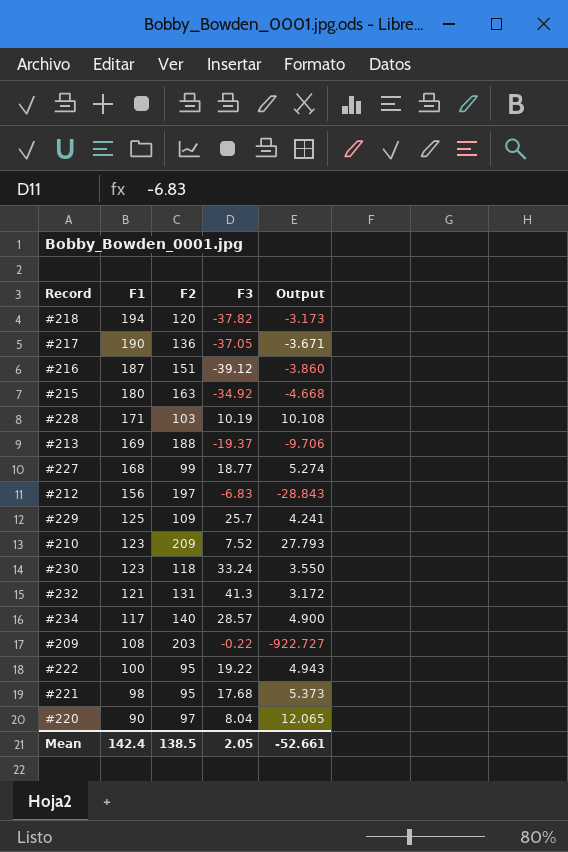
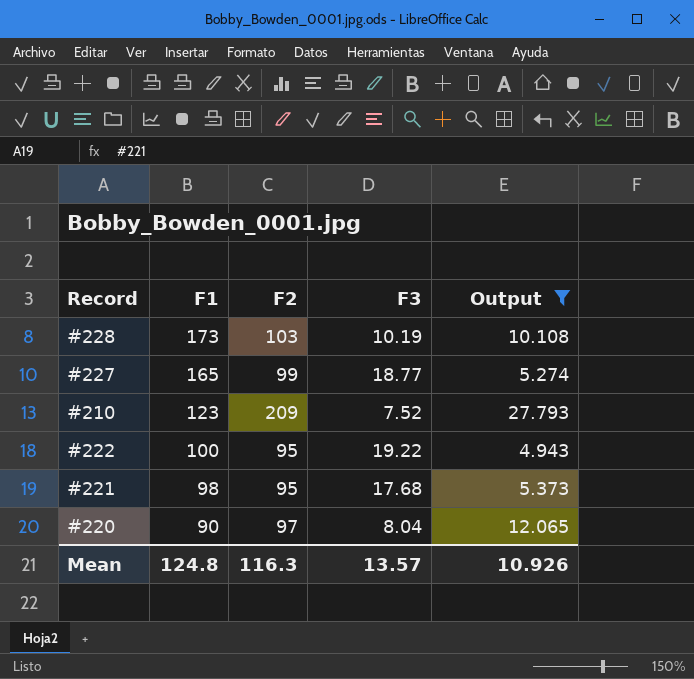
filter: none -> Output >= 4.943
#228 | F1: 171 -> 173
#227 | F1: 168 -> 165
Mean | F1: 142.4 -> 124.8
Mean | F2: 138.5 -> 116.3
Mean | F3: 2.05 -> 13.57
Mean | Output: -52.661 -> 10.926

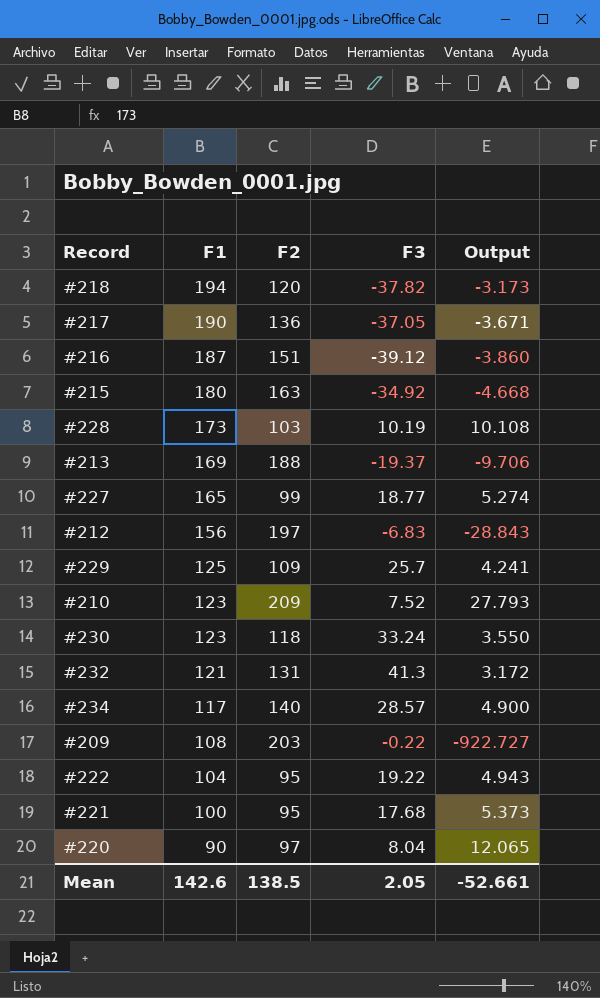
filter: Output >= 4.943 -> none
#222 | F1: 100 -> 104
#221 | F1: 98 -> 100
Mean | F1: 124.8 -> 142.6
Mean | F2: 116.3 -> 138.5
Mean | F3: 13.57 -> 2.05
Mean | Output: 10.926 -> -52.661

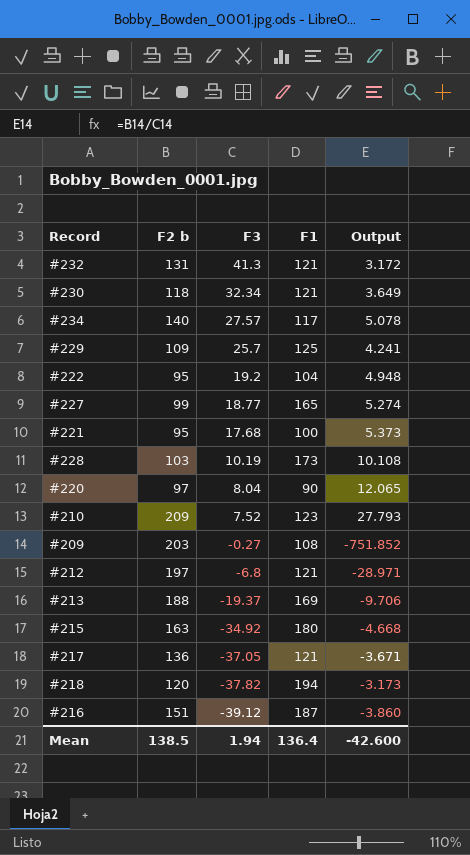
row order: F1 descending -> F3 descending
column name: F2 -> F2 b
column F1 | position: 2 -> 4
#230 | F3: 33.24 -> 32.34
#230 | F1: 123 -> 121
#230 | Output: 3.550 -> 3.649
#234 | F3: 28.57 -> 27.57
#234 | Output: 4.900 -> 5.078
#222 | F3: 19.22 -> 19.2
#222 | Output: 4.943 -> 4.948
#209 | F3: -0.22 -> -0.27
#209 | Output: -922.727 -> -751.852
#212 | F3: -6.83 -> -6.8
#212 | F1: 156 -> 121
#212 | Output: -28.843 -> -28.971
#217 | F1: 190 -> 121
Mean | F3: 2.05 -> 1.94
Mean | F1: 142.6 -> 136.4
Mean | Output: -52.661 -> -42.600

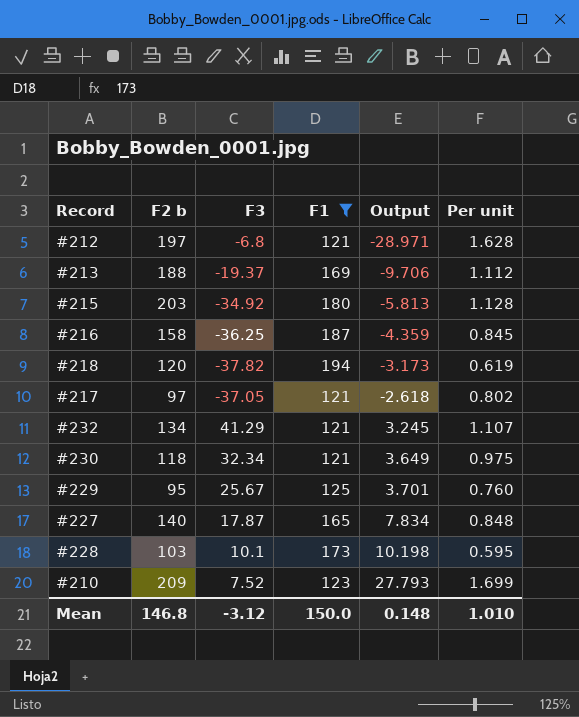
filter: none -> F1 >= 121
row order: F3 descending -> Output ascending
column Per unit | formula: none -> [F2 b] / [F1]
#215 | F2 b: 163 -> 203
#215 | Output: -4.668 -> -5.813
#216 | F2 b: 151 -> 158
#216 | F3: -39.12 -> -36.25
#216 | Output: -3.860 -> -4.359
#217 | F2 b: 136 -> 97
#217 | Output: -3.671 -> -2.618
#232 | F2 b: 131 -> 134
#232 | F3: 41.3 -> 41.29
#232 | Output: 3.172 -> 3.245
#229 | F2 b: 109 -> 95
#229 | F3: 25.7 -> 25.67
#229 | Output: 4.241 -> 3.701
#227 | F2 b: 99 -> 140
#227 | F3: 18.77 -> 17.87
#227 | Output: 5.274 -> 7.834
#228 | F3: 10.19 -> 10.1
#228 | Output: 10.108 -> 10.198
Mean | F2 b: 138.5 -> 146.8
Mean | F3: 1.94 -> -3.12
Mean | F1: 136.4 -> 150.0
Mean | Output: -42.600 -> 0.148

